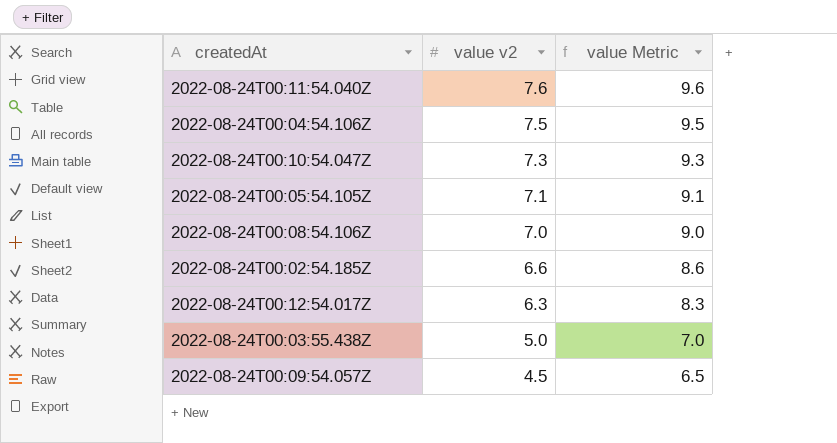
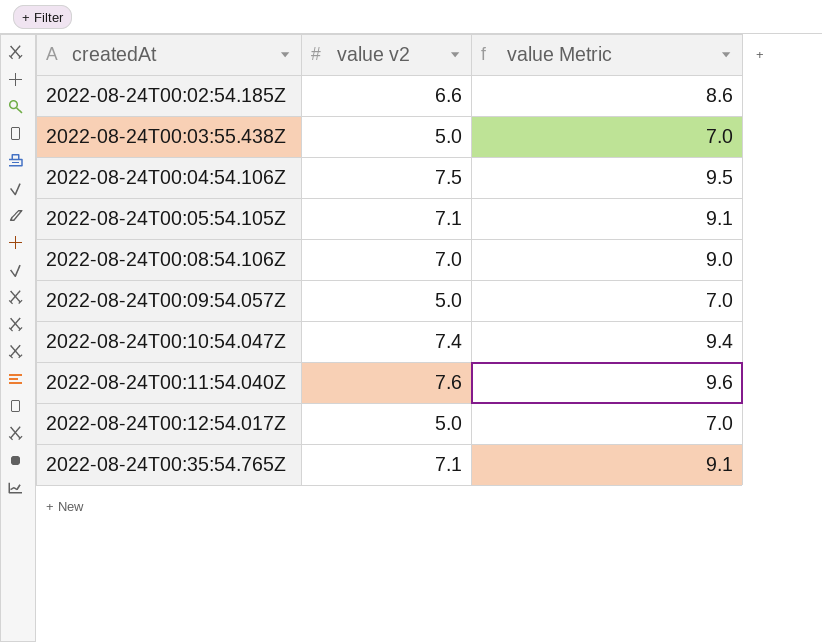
row order: value v2 descending -> createdAt ascending
2022-08-24T00:09:54.057Z | value v2: 4.5 -> 5.0
2022-08-24T00:09:54.057Z | value Metric: 6.5 -> 7.0
2022-08-24T00:10:54.047Z | value v2: 7.3 -> 7.4
2022-08-24T00:10:54.047Z | value Metric: 9.3 -> 9.4
2022-08-24T00:12:54.017Z | value v2: 6.3 -> 5.0
2022-08-24T00:12:54.017Z | value Metric: 8.3 -> 7.0
row 2022-08-24T00:35:54.765Z: none -> 7.1 | 9.1

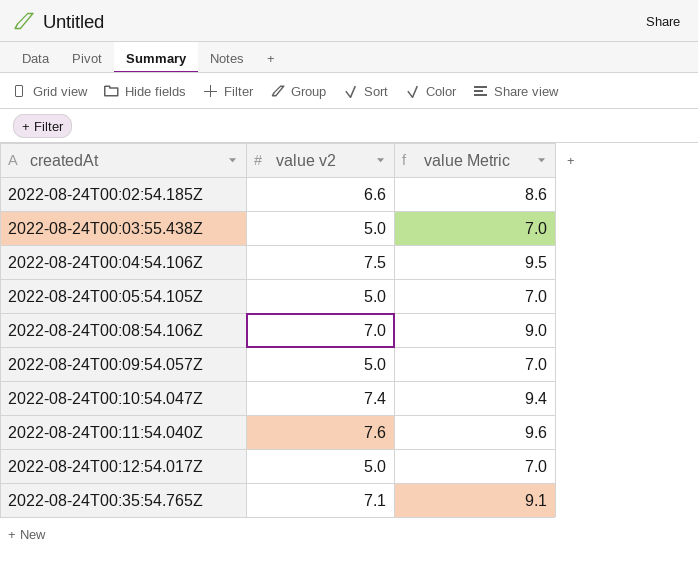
2022-08-24T00:05:54.105Z | value v2: 7.1 -> 5.0
2022-08-24T00:05:54.105Z | value Metric: 9.1 -> 7.0

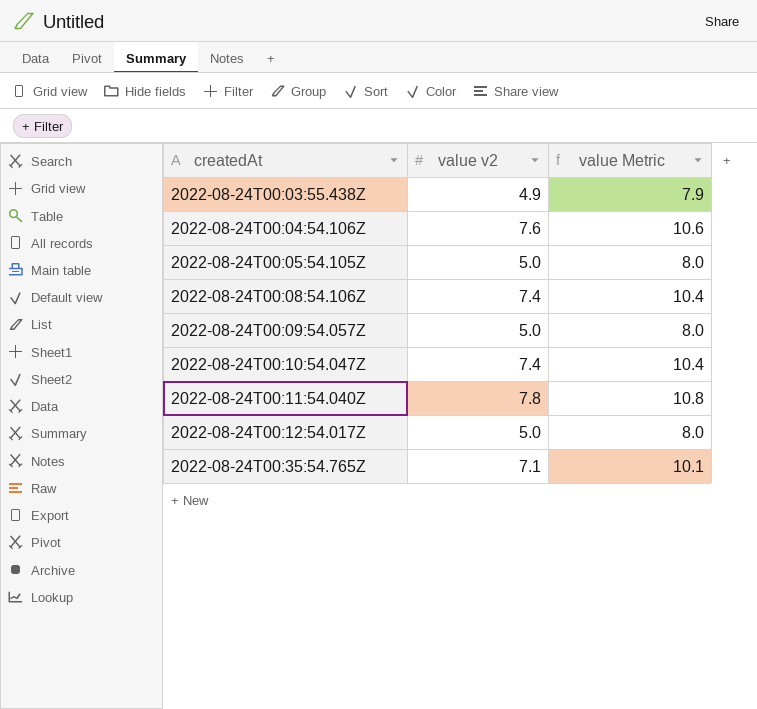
column value Metric | formula: [value v2] + 2 -> [value v2] + 3
row 2022-08-24T00:02:54.185Z: 6.6 | 8.6 -> none
2022-08-24T00:03:55.438Z | value v2: 5.0 -> 4.9
2022-08-24T00:04:54.106Z | value v2: 7.5 -> 7.6
2022-08-24T00:08:54.106Z | value v2: 7.0 -> 7.4
2022-08-24T00:11:54.040Z | value v2: 7.6 -> 7.8

